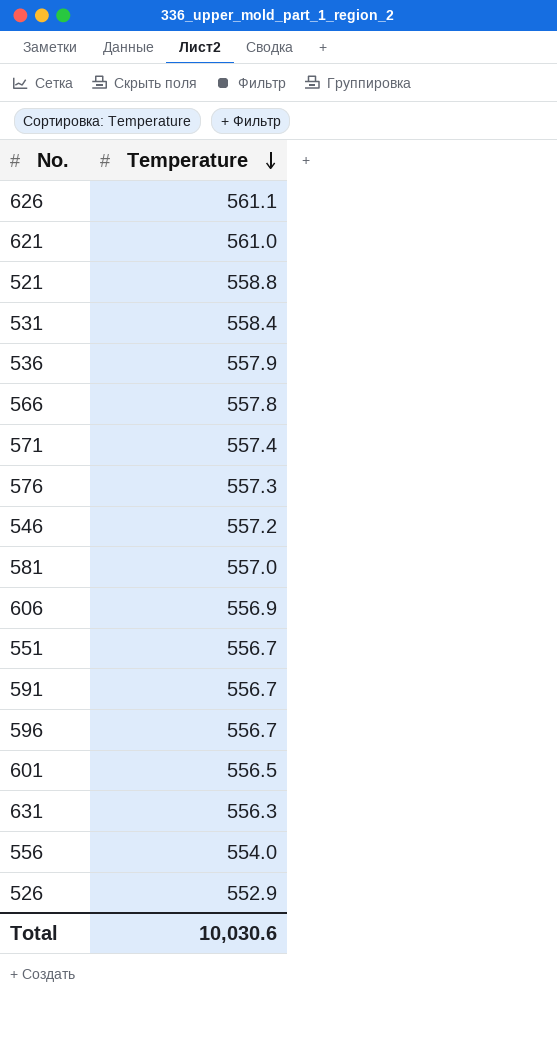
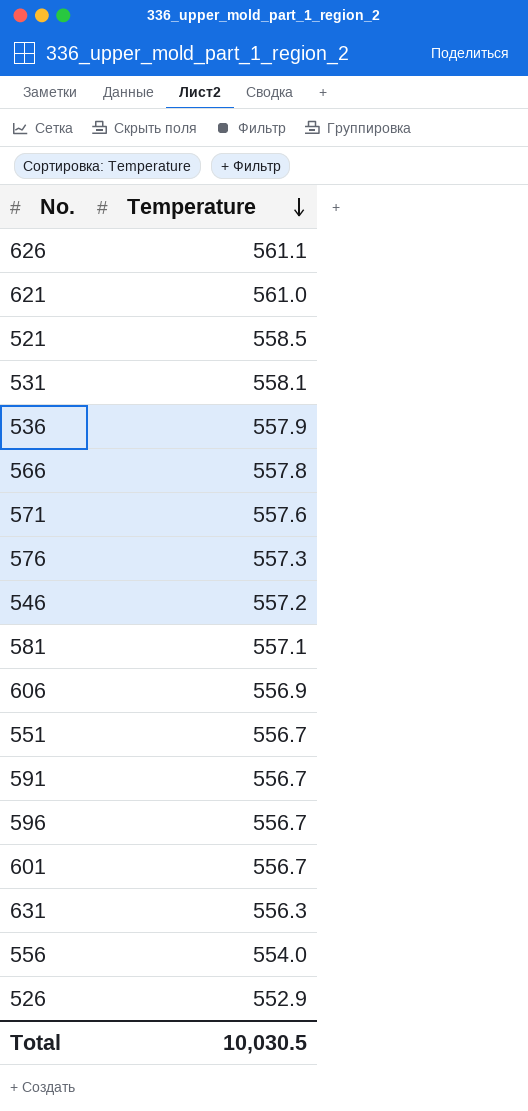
521 | Temperature: 558.8 -> 558.5
531 | Temperature: 558.4 -> 558.1
571 | Temperature: 557.4 -> 557.6
581 | Temperature: 557.0 -> 557.1
601 | Temperature: 556.5 -> 556.7
Total | Temperature: 10,030.6 -> 10,030.5

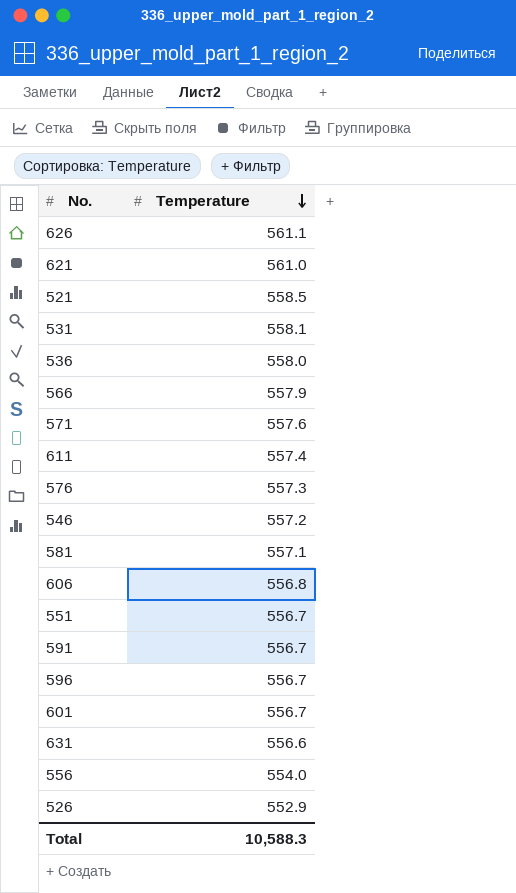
536 | Temperature: 557.9 -> 558.0
566 | Temperature: 557.8 -> 557.9
row 611: none -> 557.4
606 | Temperature: 556.9 -> 556.8
631 | Temperature: 556.3 -> 556.6
Total | Temperature: 10,030.5 -> 10,588.3

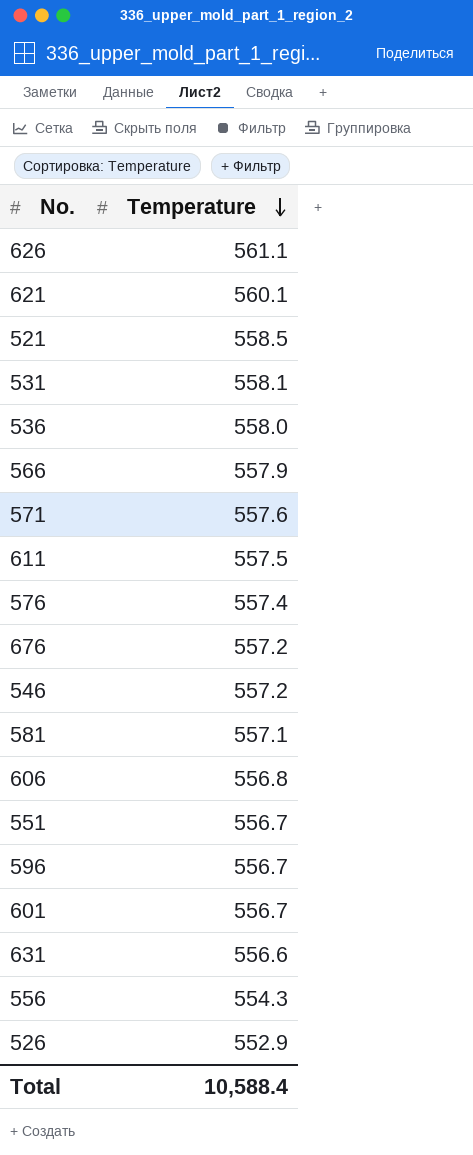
row 591: 556.7 -> none
621 | Temperature: 561.0 -> 560.1
611 | Temperature: 557.4 -> 557.5
576 | Temperature: 557.3 -> 557.4
row 676: none -> 557.2
556 | Temperature: 554.0 -> 554.3
Total | Temperature: 10,588.3 -> 10,588.4

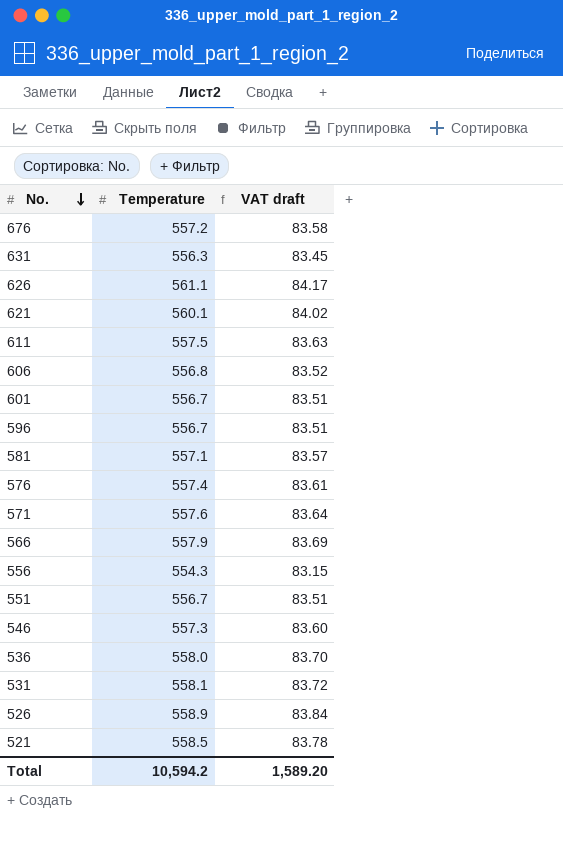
row order: Temperature descending -> No. descending
column VAT draft | formula: none -> [Temperature] * 0.15
631 | Temperature: 556.6 -> 556.3
546 | Temperature: 557.2 -> 557.3
526 | Temperature: 552.9 -> 558.9
Total | Temperature: 10,588.4 -> 10,594.2

